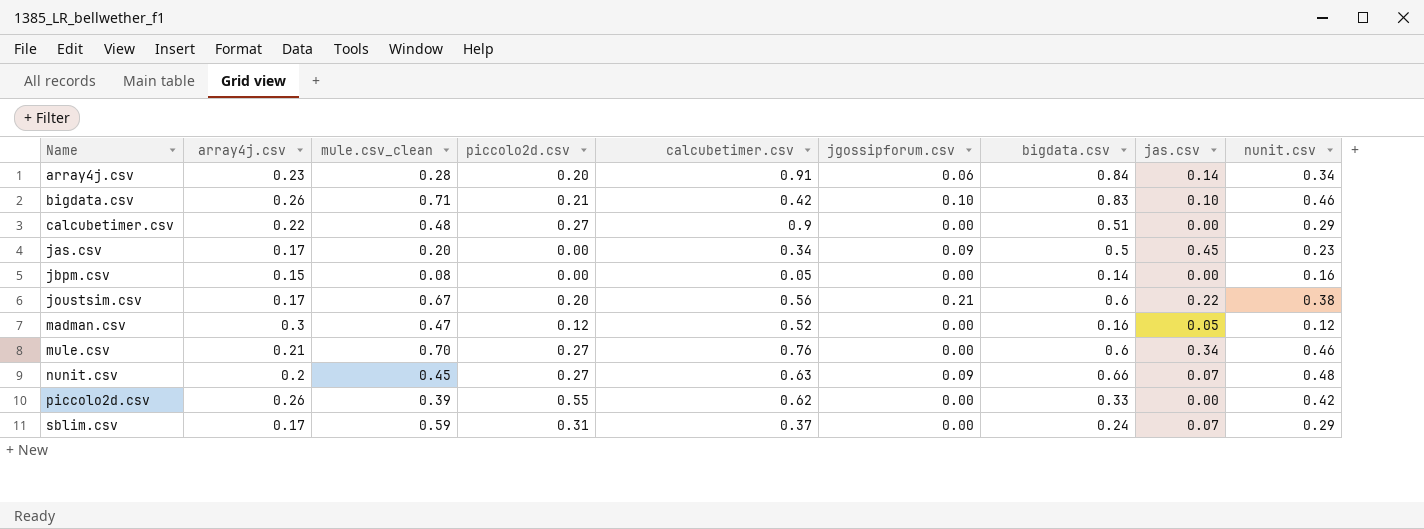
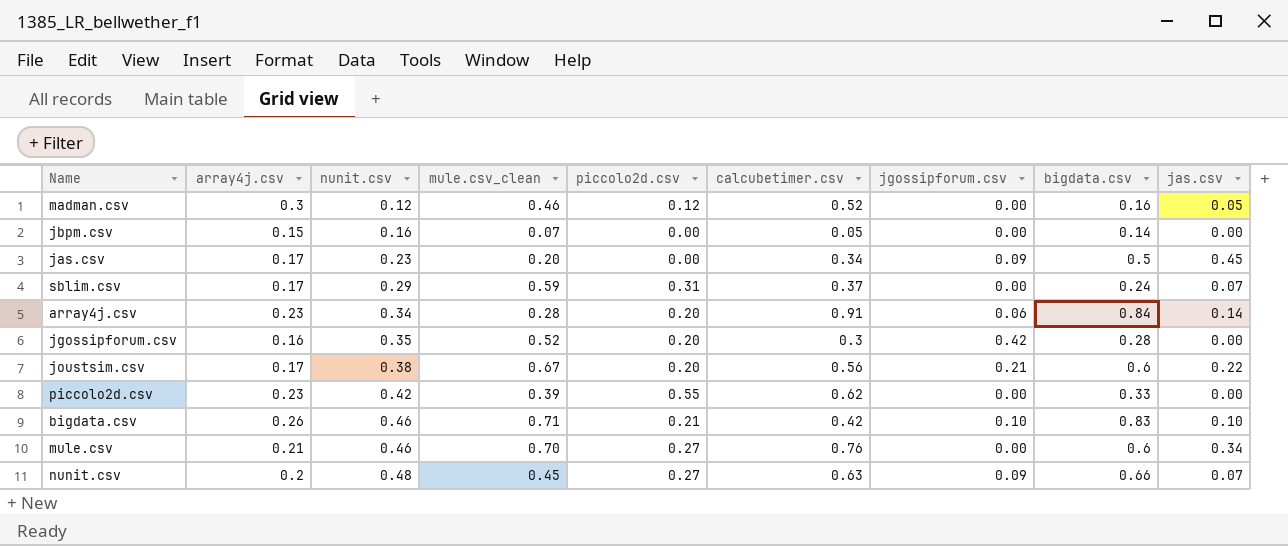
row order: Name ascending -> nunit.csv ascending
column nunit.csv | position: 9 -> 3
row calcubetimer.csv: 0.22 | 0.48 | 0.27 | 0.9 | 0.00 | 0.51 | 0.00 | 0.29 -> none
madman.csv | mule.csv_clean: 0.47 -> 0.46
jbpm.csv | mule.csv_clean: 0.08 -> 0.07
row jgossipforum.csv: none -> 0.16 | 0.35 | 0.52 | 0.20 | 0.3 | 0.42 | 0.28 | 0.00
piccolo2d.csv | array4j.csv: 0.26 -> 0.23

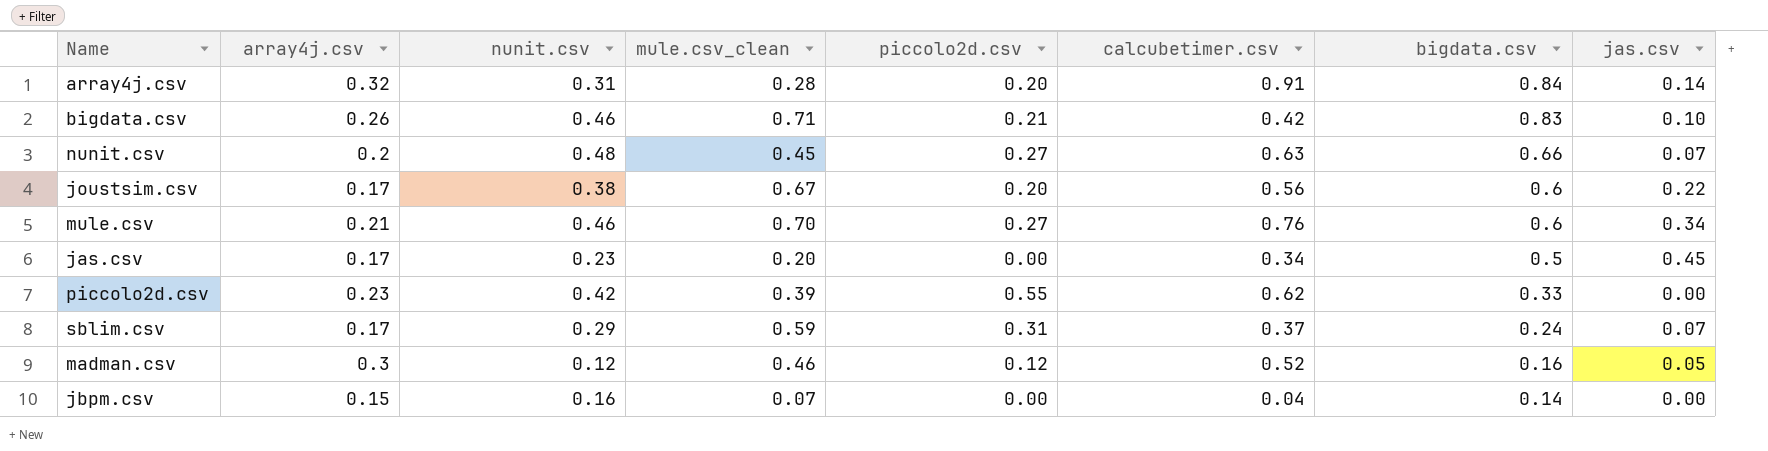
row order: nunit.csv ascending -> bigdata.csv descending
column jgossipforum.csv | position: 7 -> none
row jgossipforum.csv: 0.16 | 0.35 | 0.52 | 0.20 | 0.3 | 0.42 | 0.28 | 0.00 -> none
array4j.csv | array4j.csv: 0.23 -> 0.32
array4j.csv | nunit.csv: 0.34 -> 0.31
jbpm.csv | calcubetimer.csv: 0.05 -> 0.04

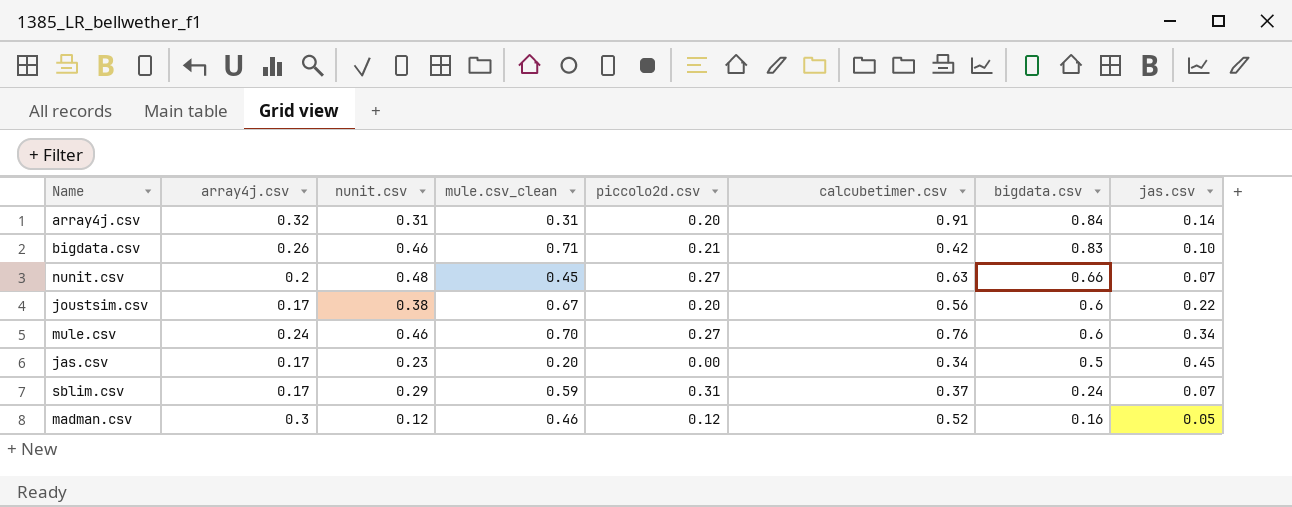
row piccolo2d.csv: 0.23 | 0.42 | 0.39 | 0.55 | 0.62 | 0.33 | 0.00 -> none
row jbpm.csv: 0.15 | 0.16 | 0.07 | 0.00 | 0.04 | 0.14 | 0.00 -> none
array4j.csv | mule.csv_clean: 0.28 -> 0.31
mule.csv | array4j.csv: 0.21 -> 0.24

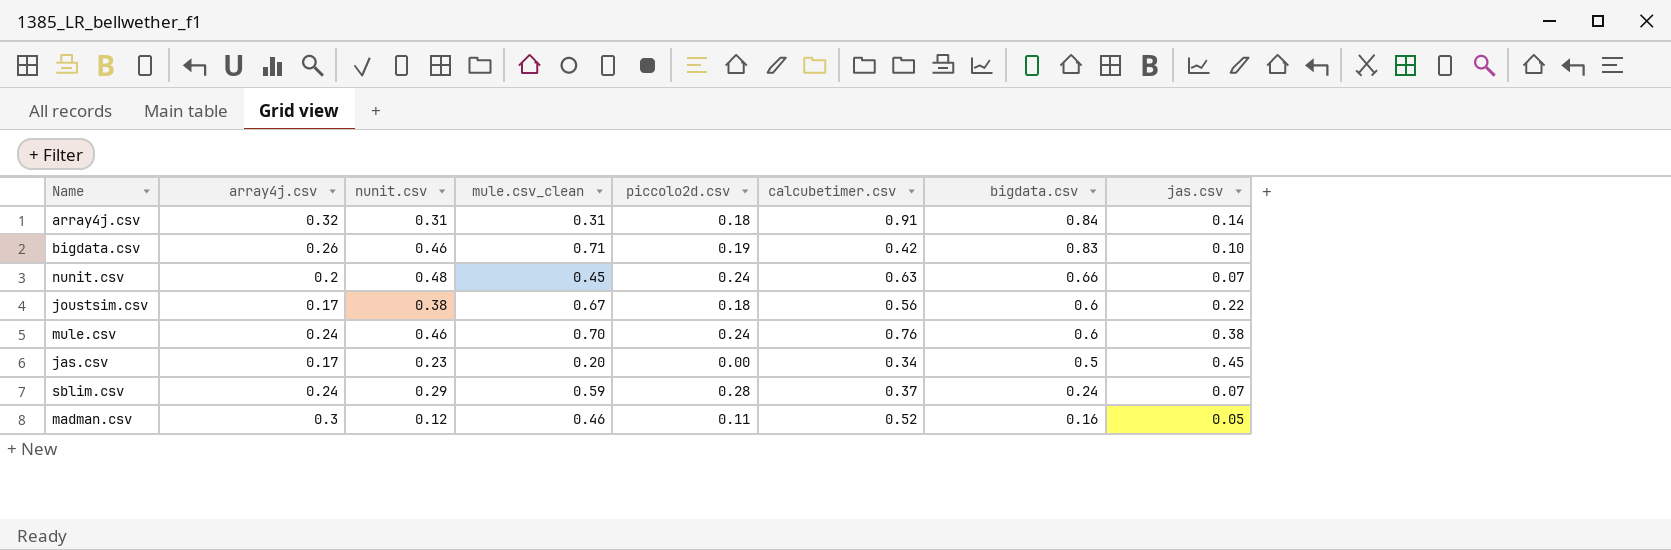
array4j.csv | piccolo2d.csv: 0.20 -> 0.18
bigdata.csv | piccolo2d.csv: 0.21 -> 0.19
nunit.csv | piccolo2d.csv: 0.27 -> 0.24
joustsim.csv | piccolo2d.csv: 0.20 -> 0.18
mule.csv | piccolo2d.csv: 0.27 -> 0.24
mule.csv | jas.csv: 0.34 -> 0.38
sblim.csv | array4j.csv: 0.17 -> 0.24
sblim.csv | piccolo2d.csv: 0.31 -> 0.28
madman.csv | piccolo2d.csv: 0.12 -> 0.11

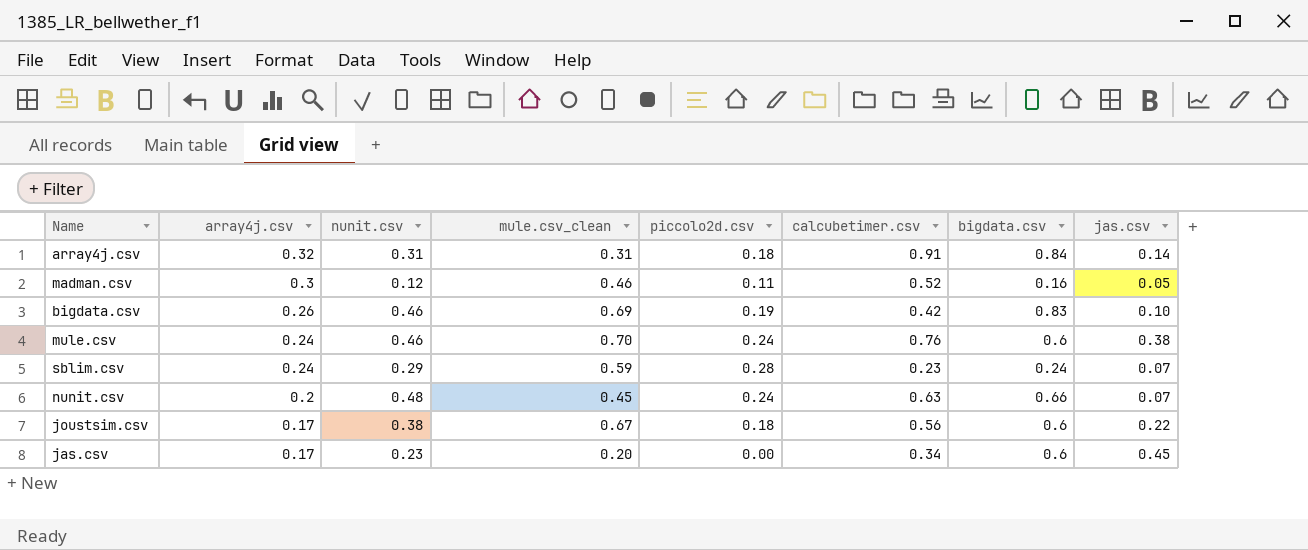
row order: bigdata.csv descending -> array4j.csv descending
bigdata.csv | mule.csv_clean: 0.71 -> 0.69
sblim.csv | calcubetimer.csv: 0.37 -> 0.23
jas.csv | bigdata.csv: 0.5 -> 0.6

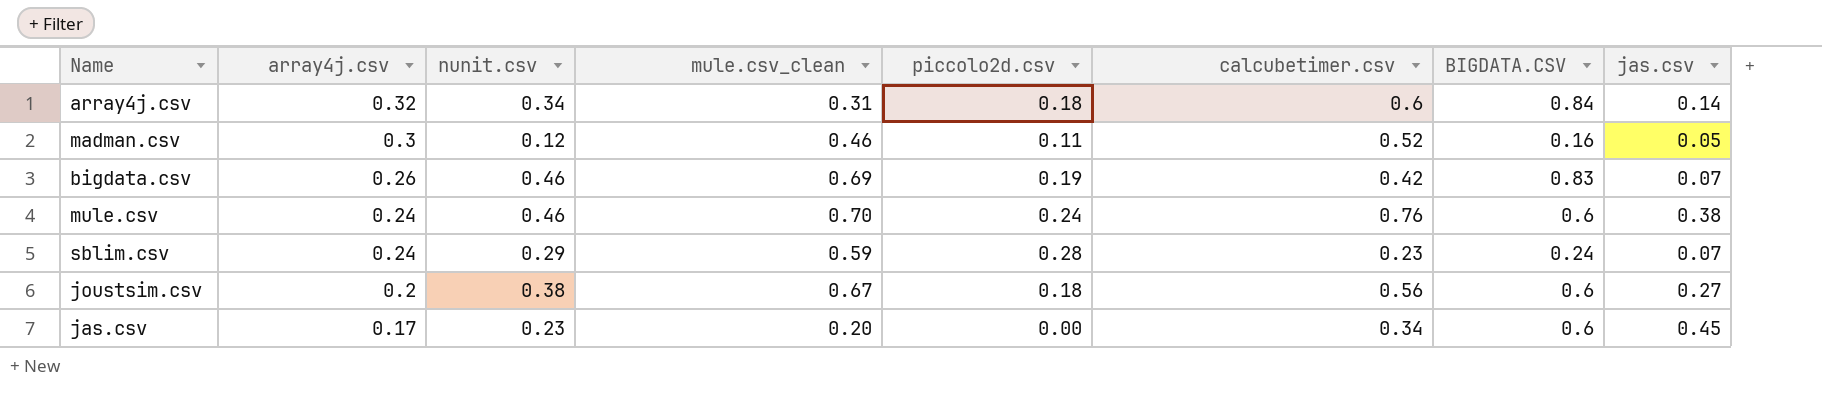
column name: bigdata.csv -> BIGDATA.CSV
row nunit.csv: 0.2 | 0.48 | 0.45 | 0.24 | 0.63 | 0.66 | 0.07 -> none
array4j.csv | nunit.csv: 0.31 -> 0.34
array4j.csv | calcubetimer.csv: 0.91 -> 0.6
bigdata.csv | jas.csv: 0.10 -> 0.07
joustsim.csv | array4j.csv: 0.17 -> 0.2
joustsim.csv | jas.csv: 0.22 -> 0.27

